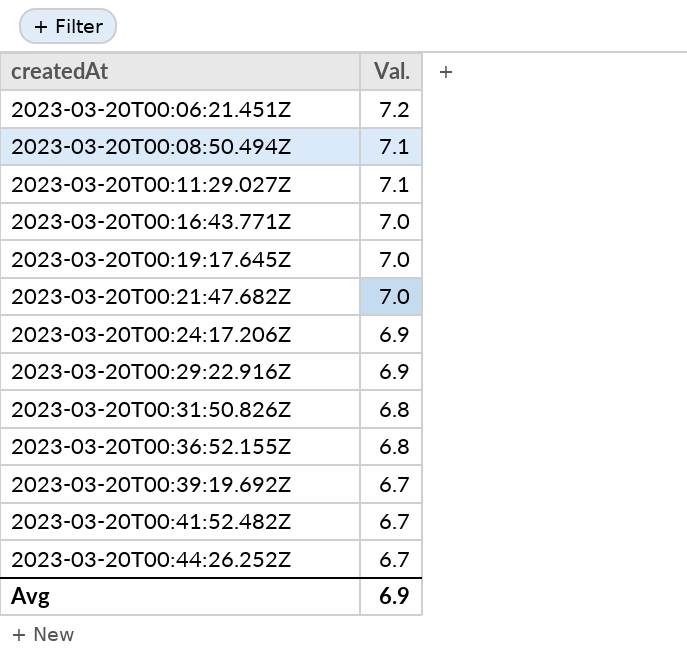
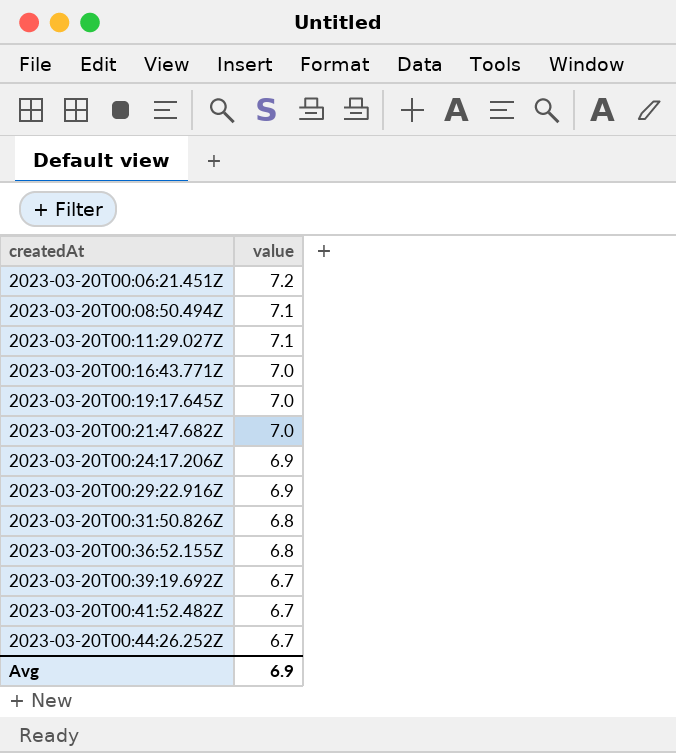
column name: Val. -> value

